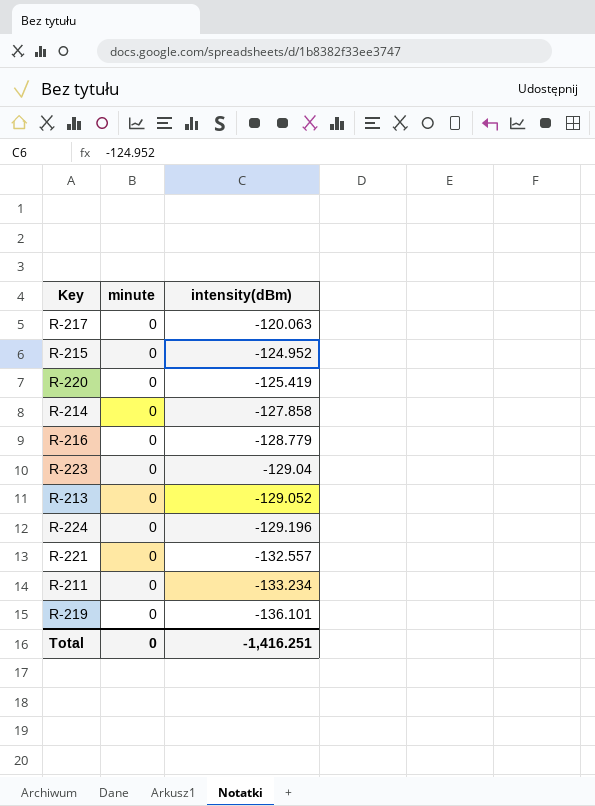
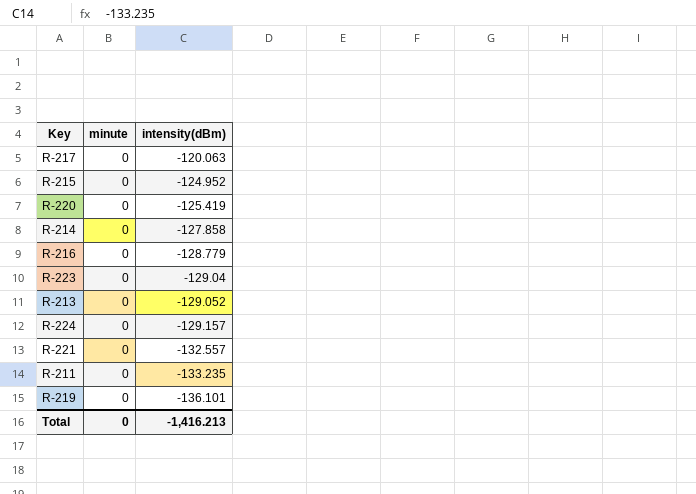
R-224 | intensity(dBm): -129.196 -> -129.157
R-211 | intensity(dBm): -133.234 -> -133.235
Total | intensity(dBm): -1,416.251 -> -1,416.213

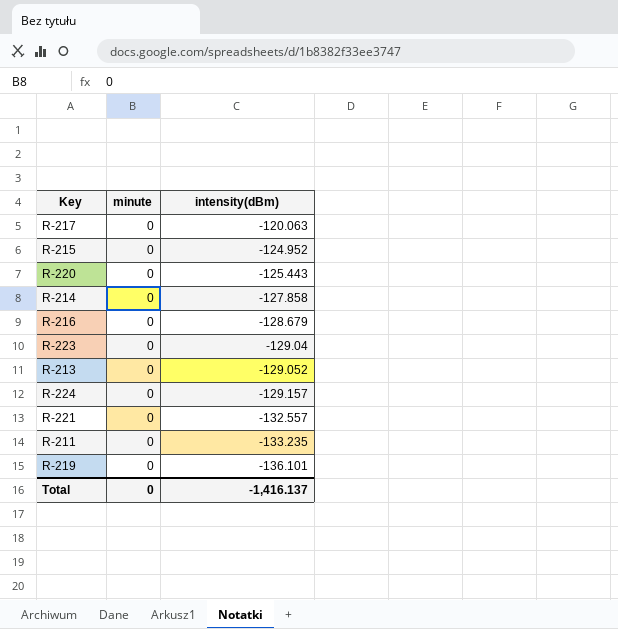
R-220 | intensity(dBm): -125.419 -> -125.443
R-216 | intensity(dBm): -128.779 -> -128.679
Total | intensity(dBm): -1,416.213 -> -1,416.137

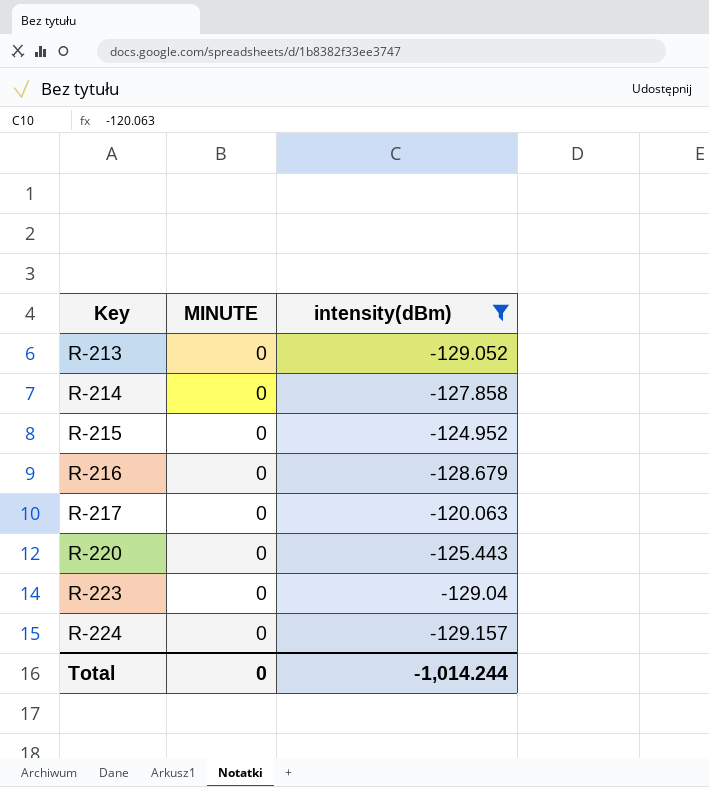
filter: none -> intensity(dBm) >= -129.157
row order: intensity(dBm) descending -> Key ascending
column name: minute -> MINUTE
Total | intensity(dBm): -1,416.137 -> -1,014.244

